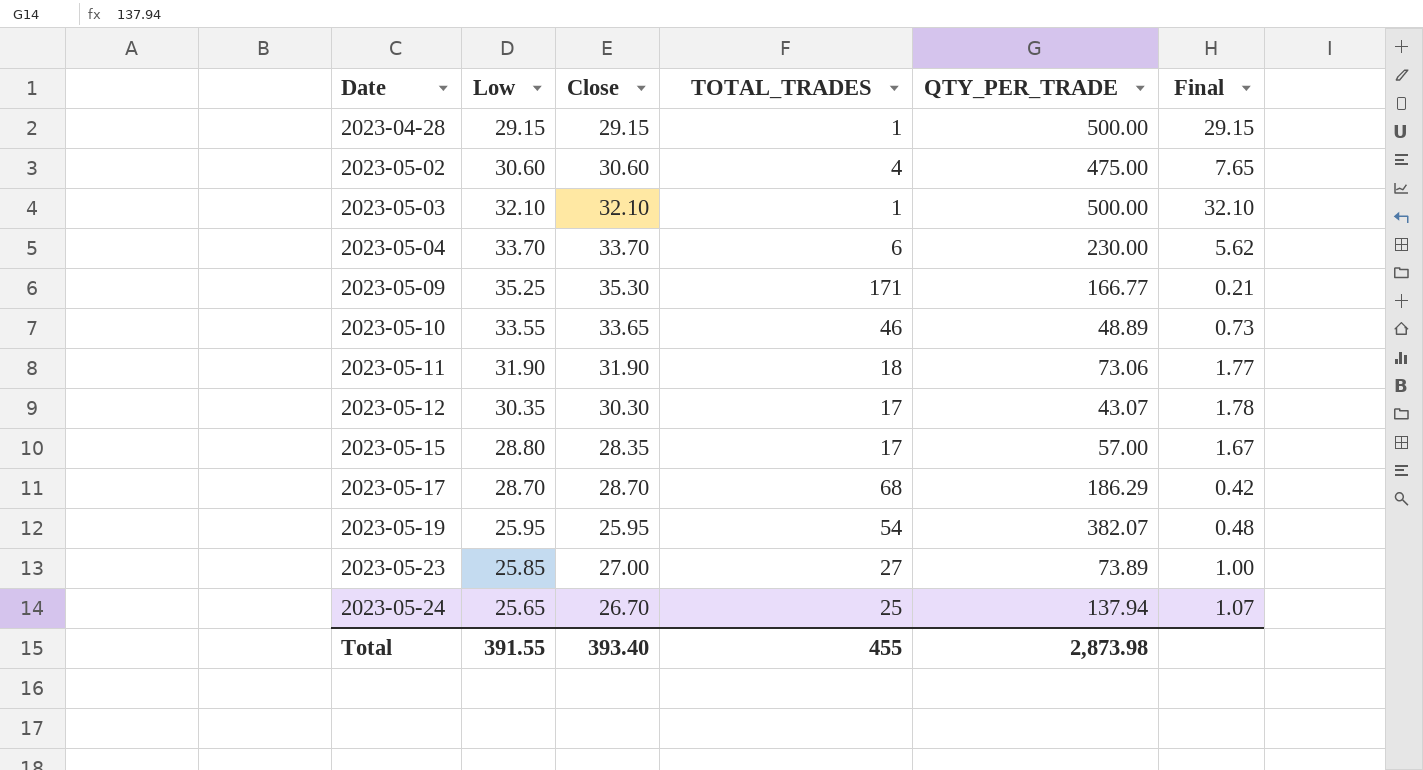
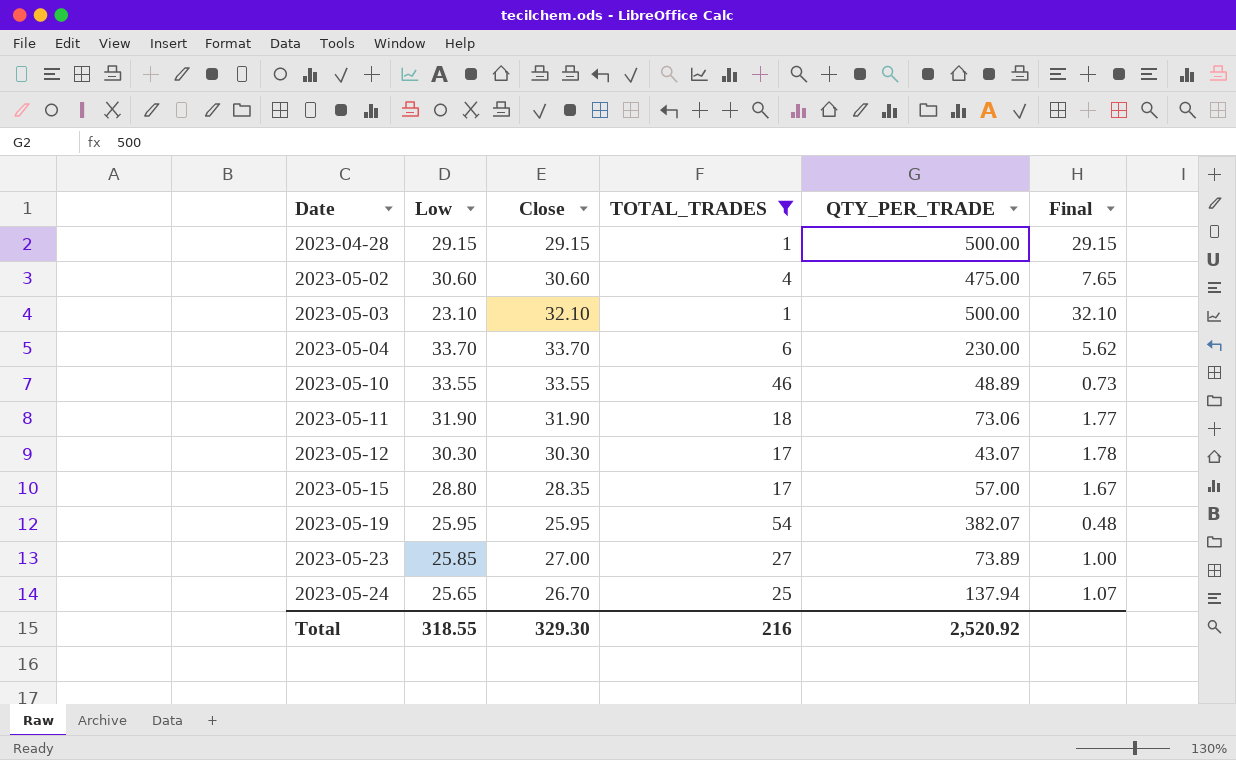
filter: none -> TOTAL_TRADES <= 54
2023-05-03 | Low: 32.10 -> 23.10
2023-05-10 | Close: 33.65 -> 33.55
2023-05-12 | Low: 30.35 -> 30.30
Total | Low: 391.55 -> 318.55
Total | Close: 393.40 -> 329.30
Total | TOTAL_TRADES: 455 -> 216
Total | QTY_PER_TRADE: 2,873.98 -> 2,520.92

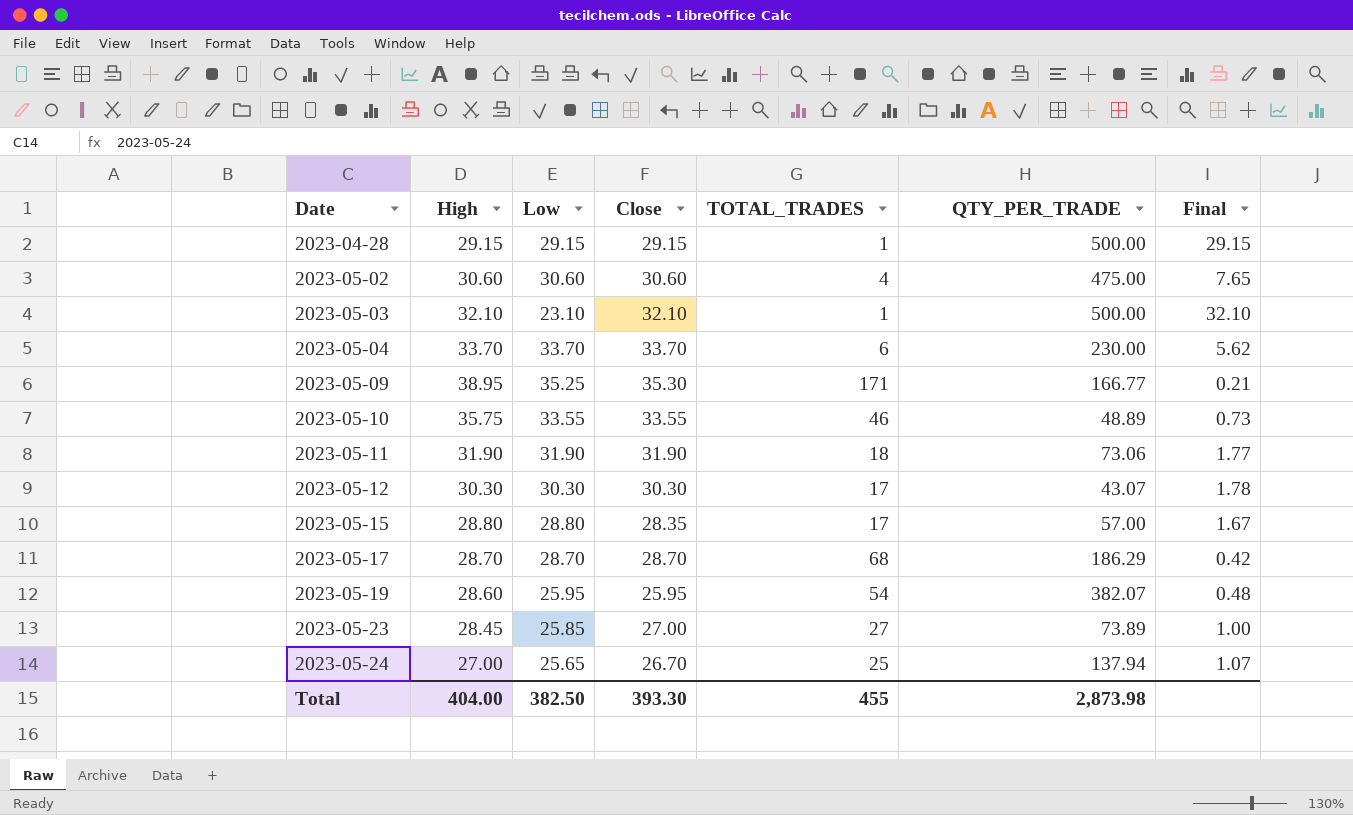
filter: TOTAL_TRADES <= 54 -> none
column High | position: none -> 2
Total | Low: 318.55 -> 382.50
Total | Close: 329.30 -> 393.30
Total | TOTAL_TRADES: 216 -> 455
Total | QTY_PER_TRADE: 2,520.92 -> 2,873.98

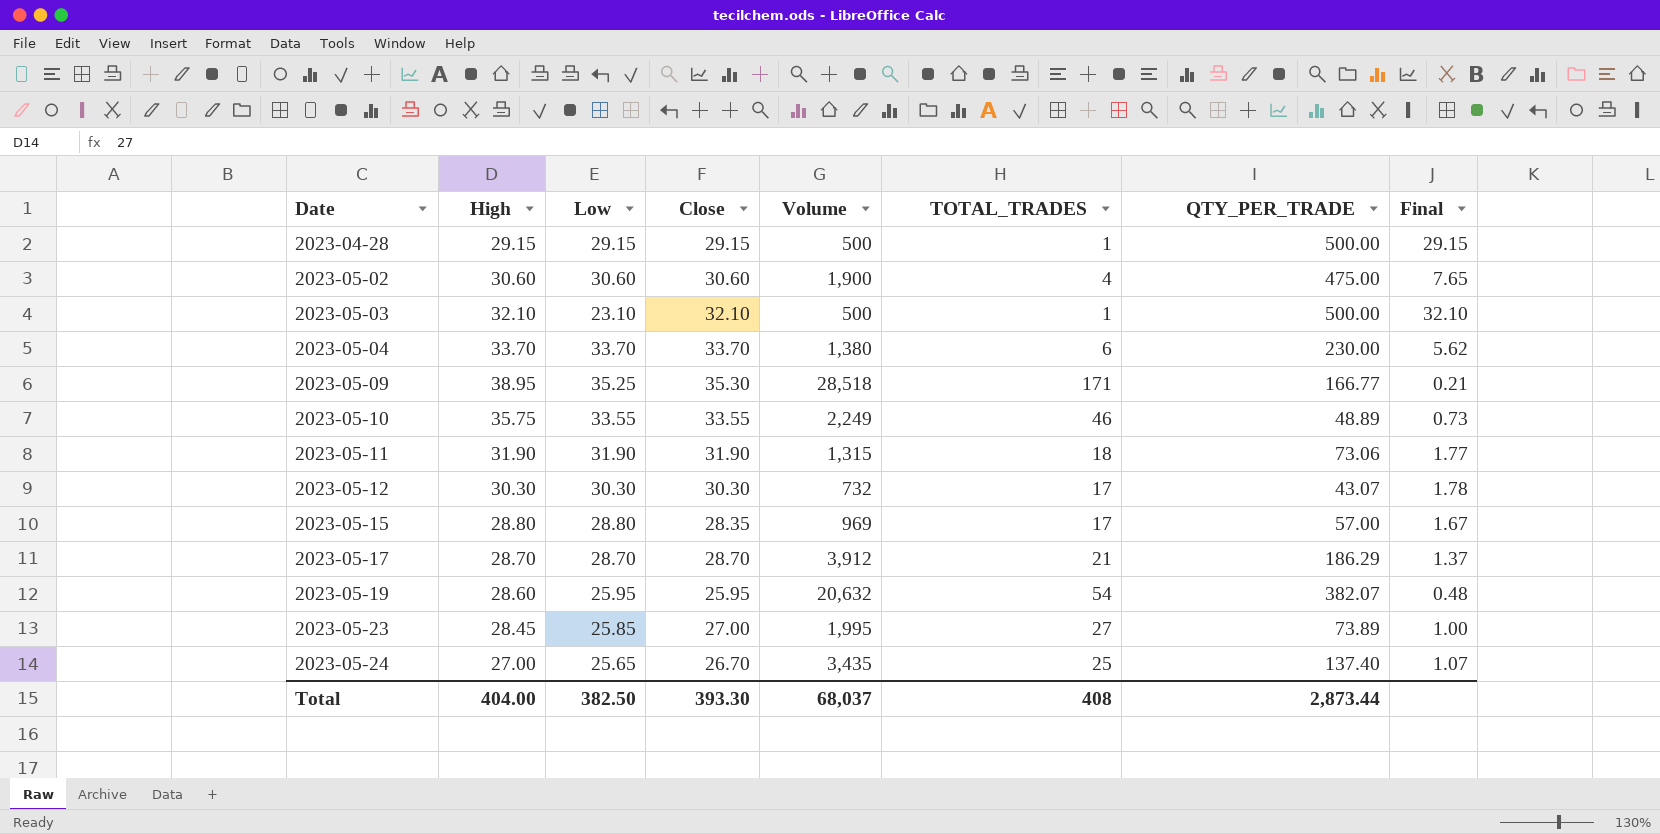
column Volume | formula: none -> [TOTAL_TRADES] * [QTY_PER_TRADE]
2023-05-17 | TOTAL_TRADES: 68 -> 21
2023-05-17 | Final: 0.42 -> 1.37
2023-05-24 | QTY_PER_TRADE: 137.94 -> 137.40
Total | TOTAL_TRADES: 455 -> 408
Total | QTY_PER_TRADE: 2,873.98 -> 2,873.44

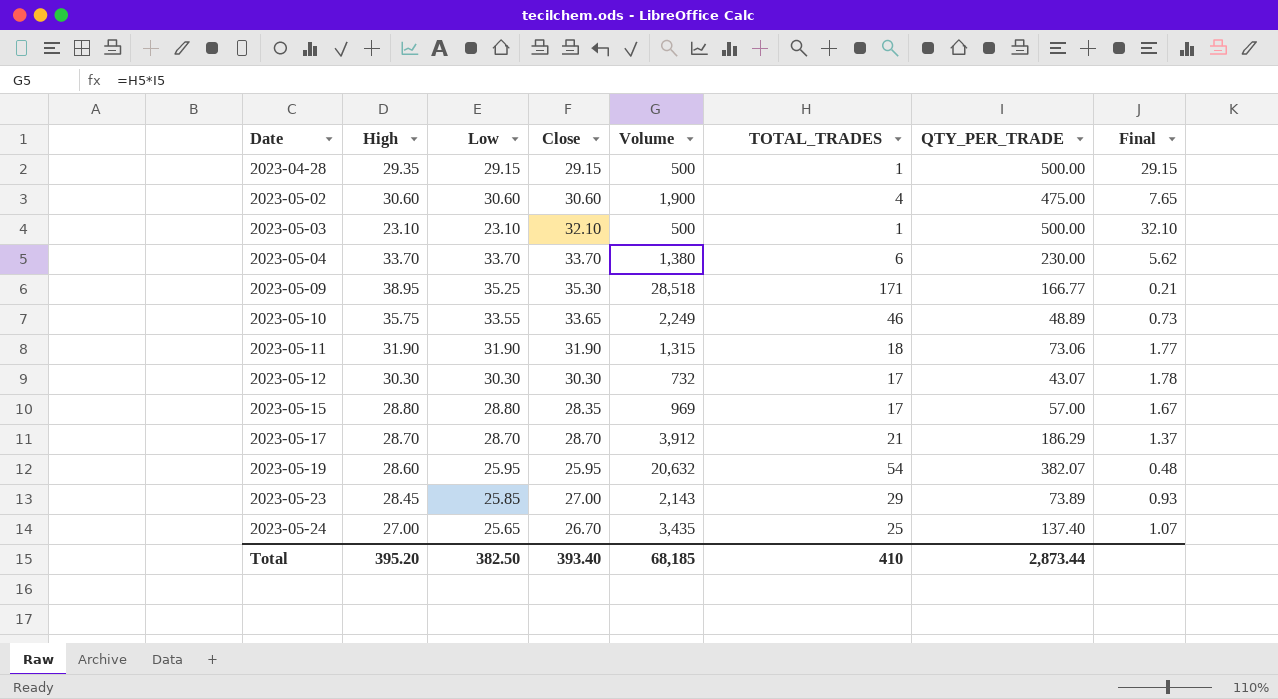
2023-04-28 | High: 29.15 -> 29.35
2023-05-03 | High: 32.10 -> 23.10
2023-05-10 | Close: 33.55 -> 33.65
2023-05-23 | Volume: 1,995 -> 2,143
2023-05-23 | TOTAL_TRADES: 27 -> 29
2023-05-23 | Final: 1.00 -> 0.93
Total | High: 404.00 -> 395.20
Total | Close: 393.30 -> 393.40
Total | Volume: 68,037 -> 68,185
Total | TOTAL_TRADES: 408 -> 410

